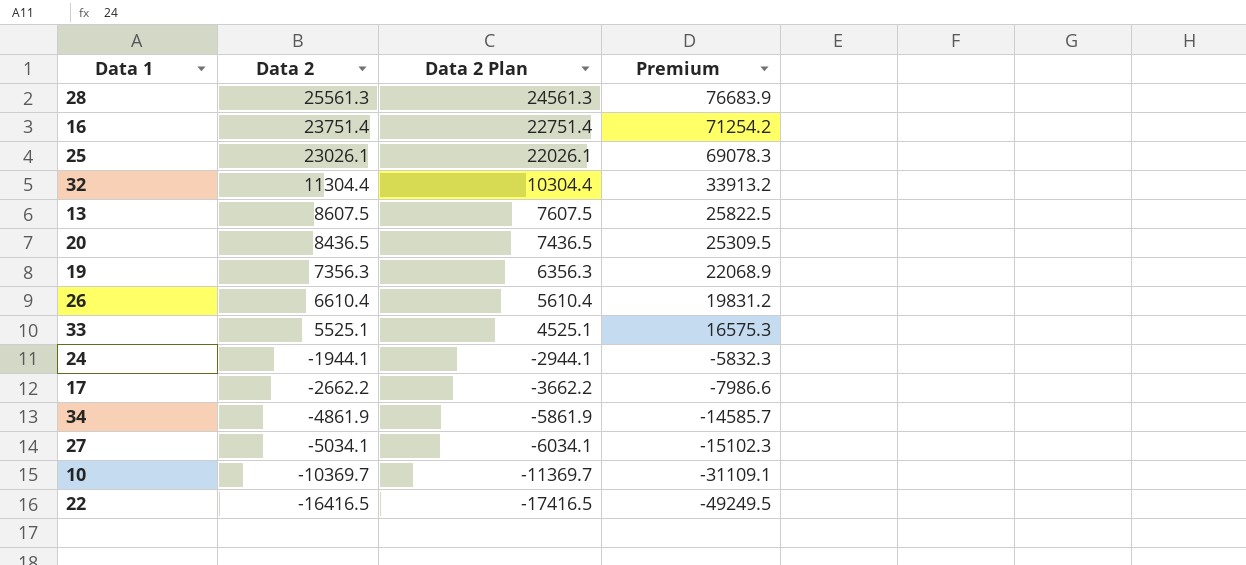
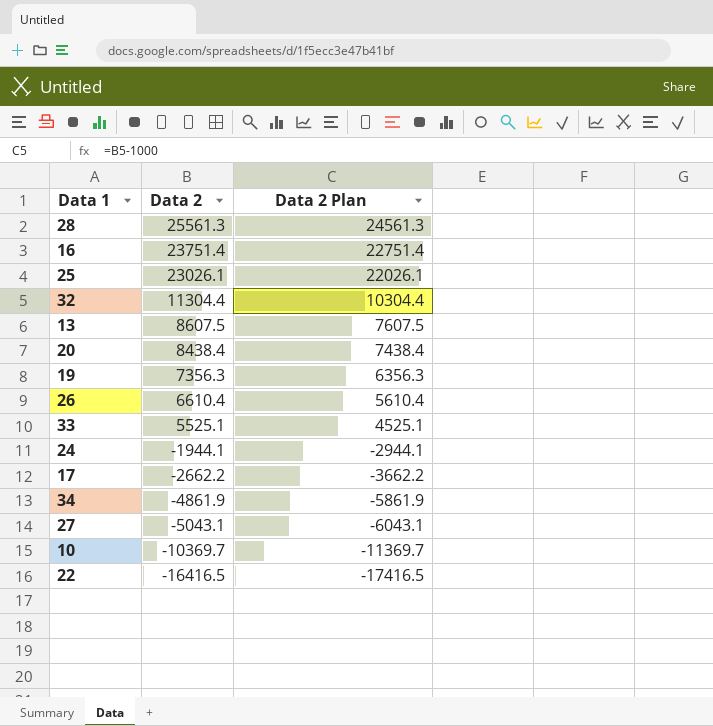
column Premium | formula: [Data 2] * 3 -> none
20 | Data 2: 8436.5 -> 8438.4
20 | Data 2 Plan: 7436.5 -> 7438.4
27 | Data 2: -5034.1 -> -5043.1
27 | Data 2 Plan: -6034.1 -> -6043.1

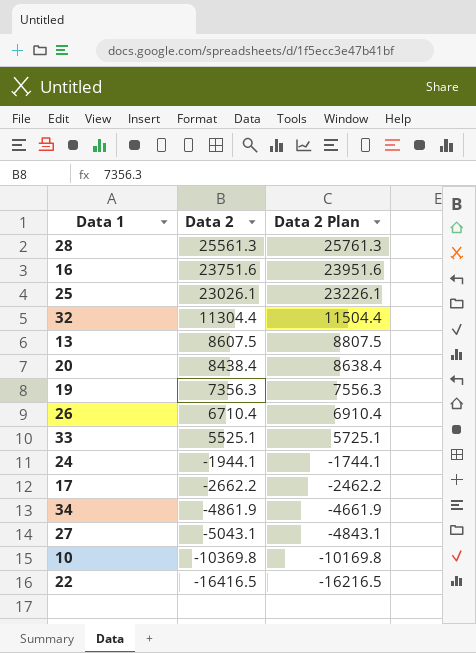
column Data 2 Plan | formula: [Data 2] - 1000 -> [Data 2] + 200
16 | Data 2: 23751.4 -> 23751.6
26 | Data 2: 6610.4 -> 6710.4
10 | Data 2: -10369.7 -> -10369.8

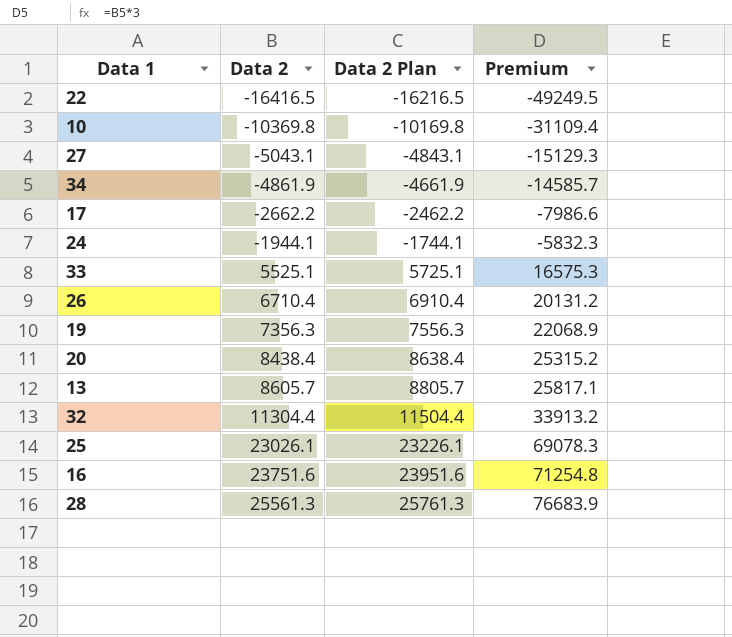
row order: Data 2 descending -> Data 2 ascending
column Premium | formula: none -> [Data 2] * 3
13 | Data 2: 8607.5 -> 8605.7
13 | Data 2 Plan: 8807.5 -> 8805.7

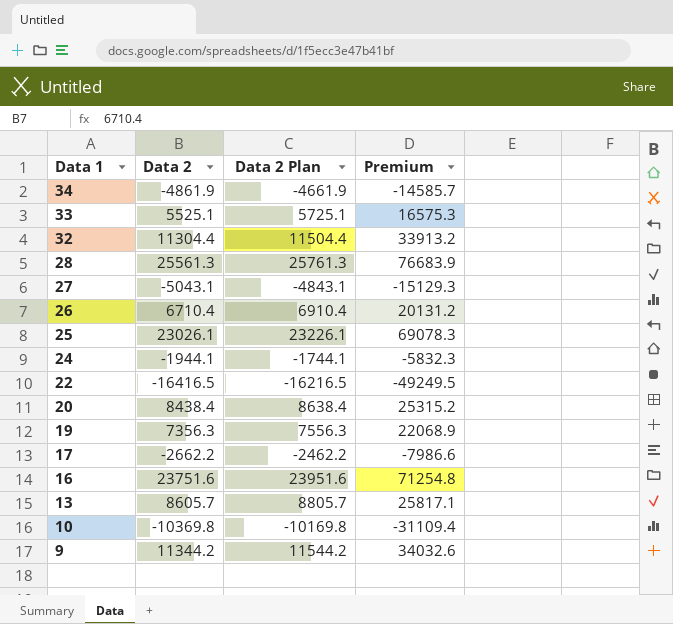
row order: Data 2 ascending -> Data 1 descending
row 9: none -> 11344.2 | 11544.2 | 34032.6

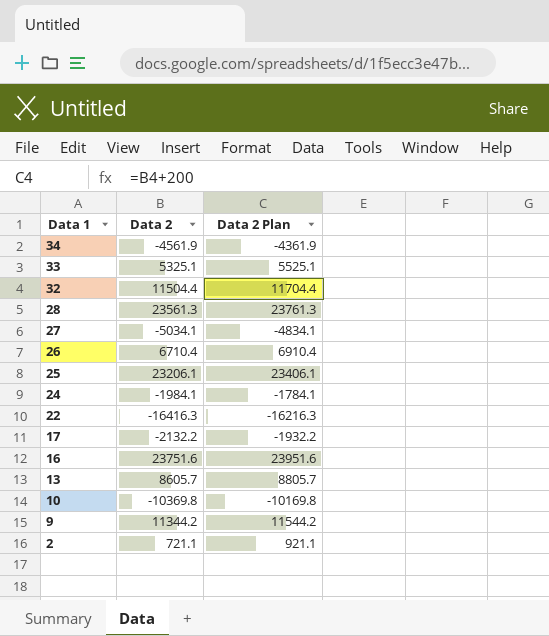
column Premium | formula: [Data 2] * 3 -> none
row 20: 8438.4 | 8638.4 | 25315.2 -> none
row 19: 7356.3 | 7556.3 | 22068.9 -> none
34 | Data 2: -4861.9 -> -4561.9
34 | Data 2 Plan: -4661.9 -> -4361.9
33 | Data 2: 5525.1 -> 5325.1
33 | Data 2 Plan: 5725.1 -> 5525.1
32 | Data 2: 11304.4 -> 11504.4
32 | Data 2 Plan: 11504.4 -> 11704.4
28 | Data 2: 25561.3 -> 23561.3
28 | Data 2 Plan: 25761.3 -> 23761.3
27 | Data 2: -5043.1 -> -5034.1
27 | Data 2 Plan: -4843.1 -> -4834.1
25 | Data 2: 23026.1 -> 23206.1
25 | Data 2 Plan: 23226.1 -> 23406.1
24 | Data 2: -1944.1 -> -1984.1
24 | Data 2 Plan: -1744.1 -> -1784.1
22 | Data 2: -16416.5 -> -16416.3
22 | Data 2 Plan: -16216.5 -> -16216.3
17 | Data 2: -2662.2 -> -2132.2
17 | Data 2 Plan: -2462.2 -> -1932.2
row 2: none -> 721.1 | 921.1

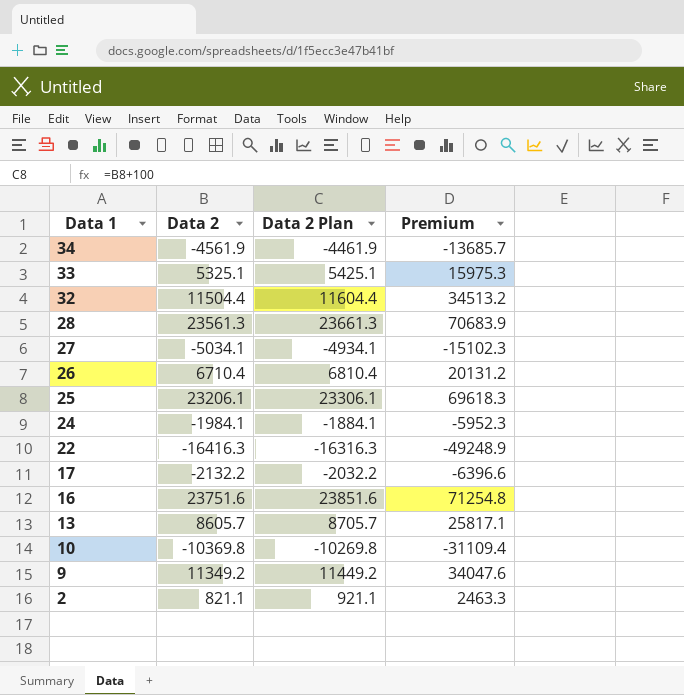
column Data 2 Plan | formula: [Data 2] + 200 -> [Data 2] + 100
column Premium | formula: none -> [Data 2] * 3
9 | Data 2: 11344.2 -> 11349.2
2 | Data 2: 721.1 -> 821.1

